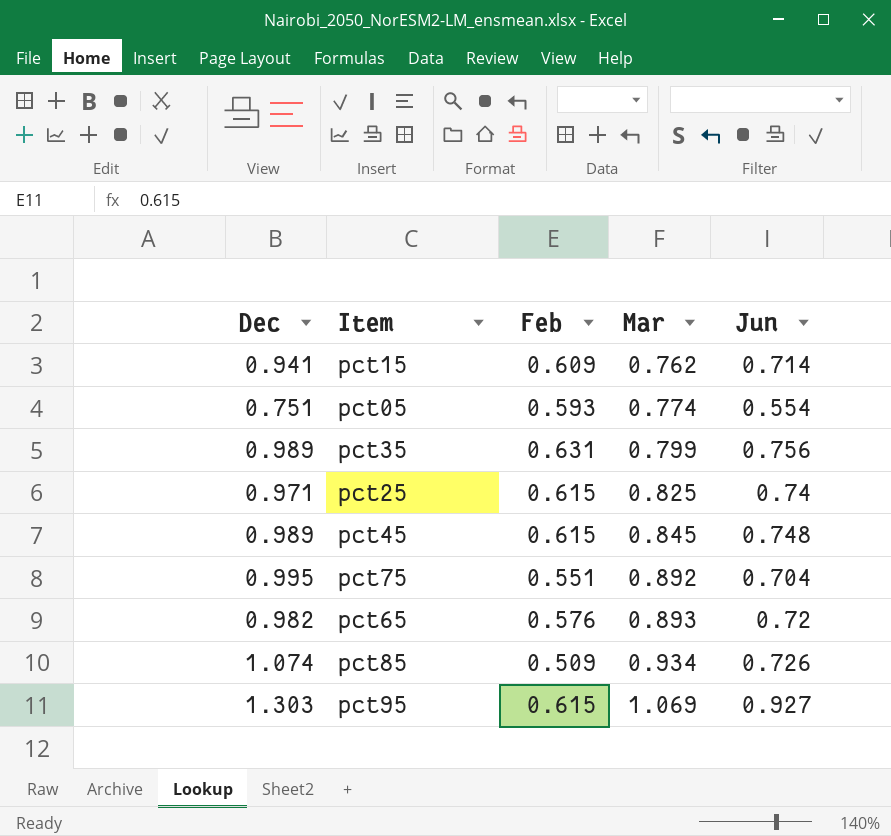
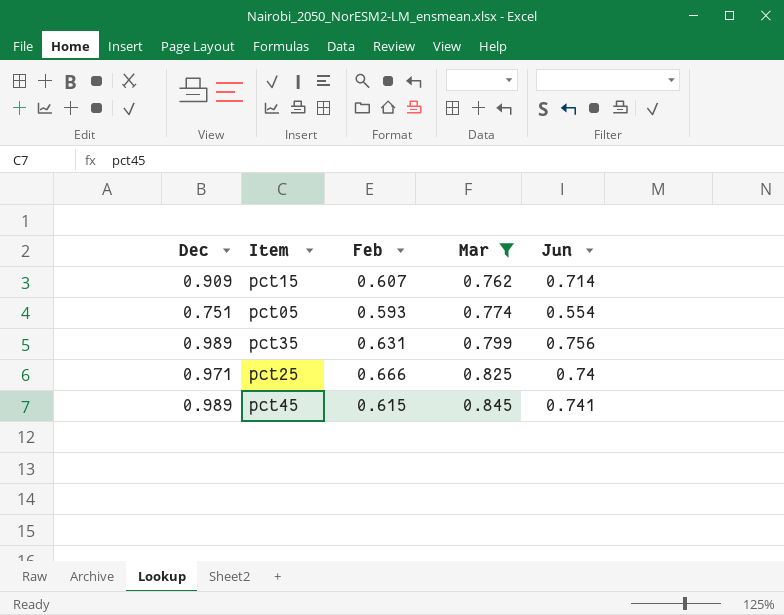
filter: none -> Mar <= 0.845
pct15 | Dec: 0.941 -> 0.909
pct15 | Feb: 0.609 -> 0.607
pct25 | Feb: 0.615 -> 0.666
pct45 | Jun: 0.748 -> 0.741

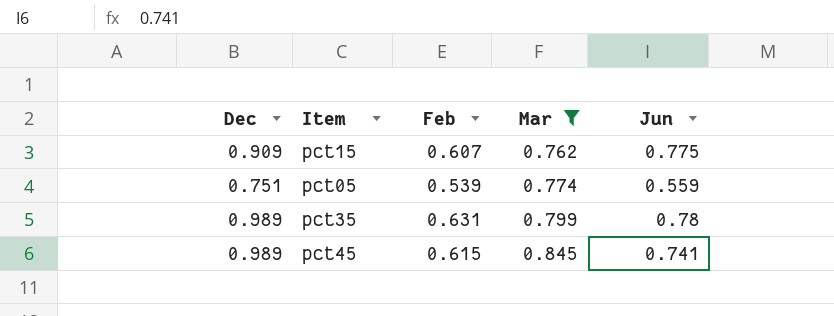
row pct25: 0.971 | 0.666 | 0.825 | 0.74 -> none
pct15 | Jun: 0.714 -> 0.775
pct05 | Feb: 0.593 -> 0.539
pct05 | Jun: 0.554 -> 0.559
pct35 | Jun: 0.756 -> 0.78

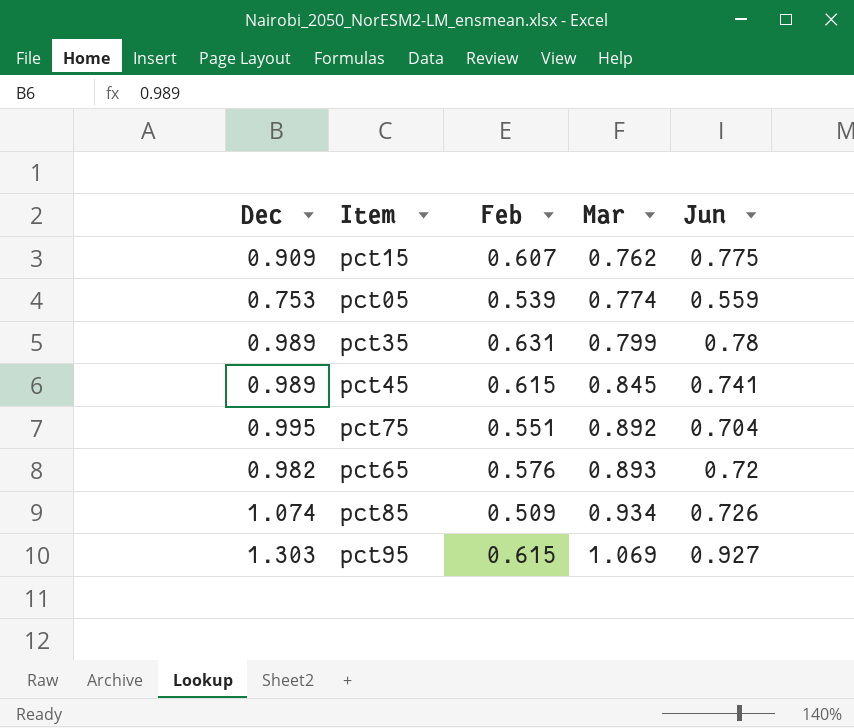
filter: Mar <= 0.845 -> none
pct05 | Dec: 0.751 -> 0.753

